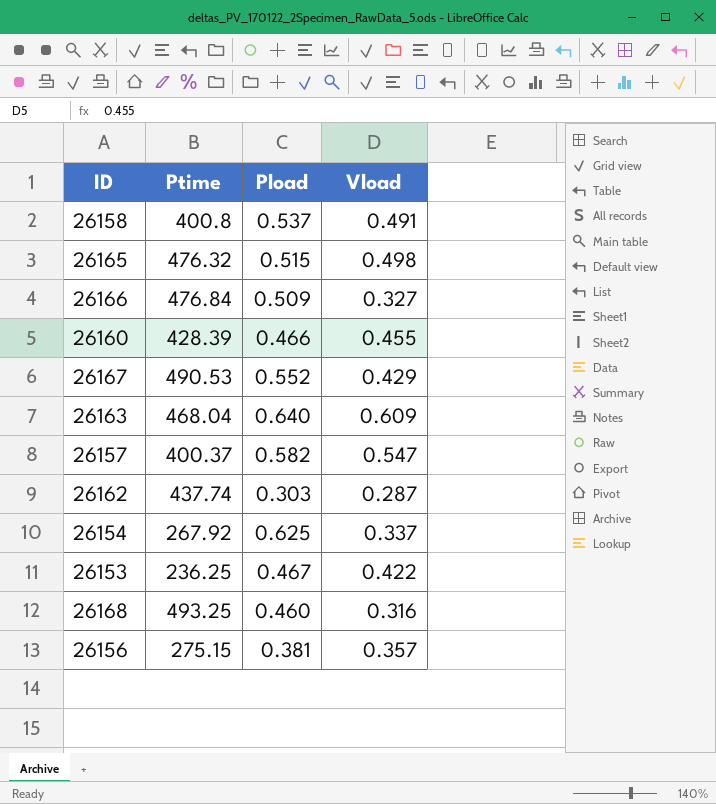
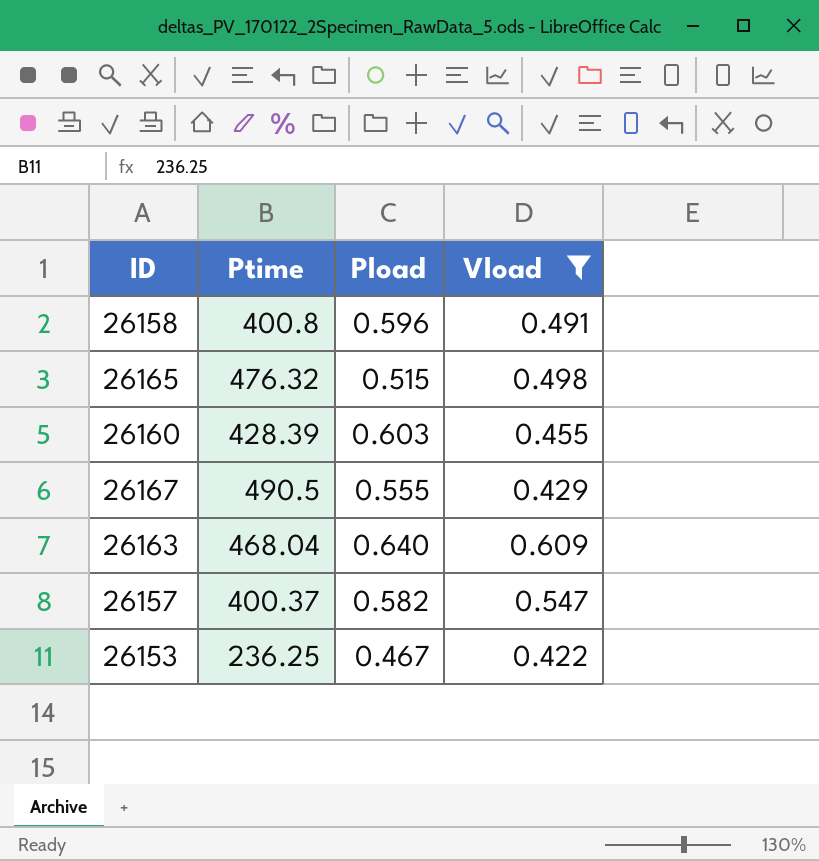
filter: none -> Vload >= 0.422
26158 | Pload: 0.537 -> 0.596
26160 | Pload: 0.466 -> 0.603
26167 | Ptime: 490.53 -> 490.5
26167 | Pload: 0.552 -> 0.555

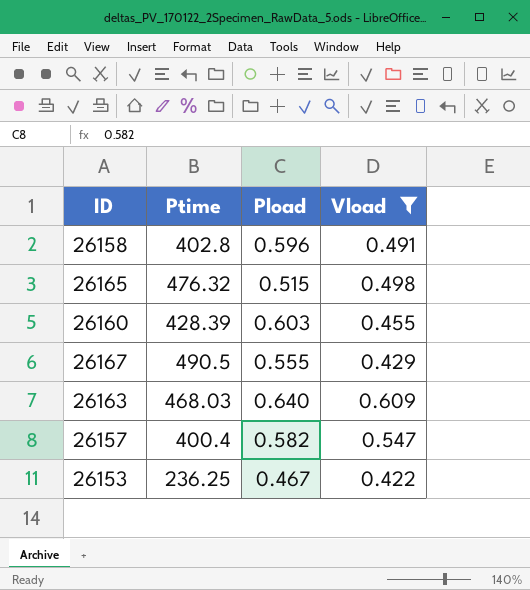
26158 | Ptime: 400.8 -> 402.8
26163 | Ptime: 468.04 -> 468.03
26157 | Ptime: 400.37 -> 400.4

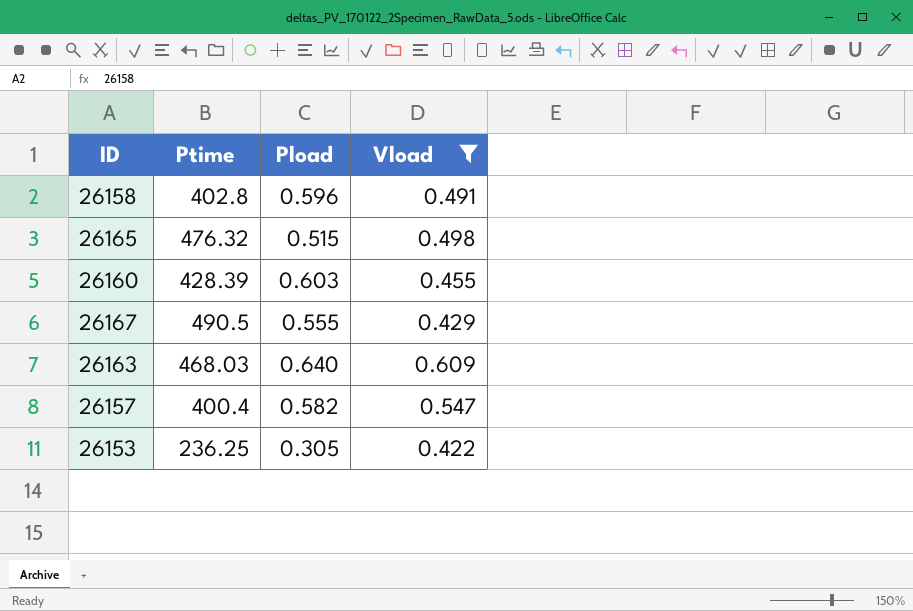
26153 | Pload: 0.467 -> 0.305

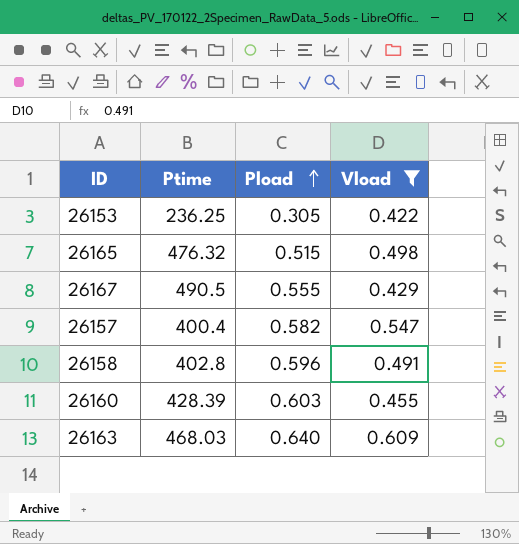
row order: none -> Pload ascending

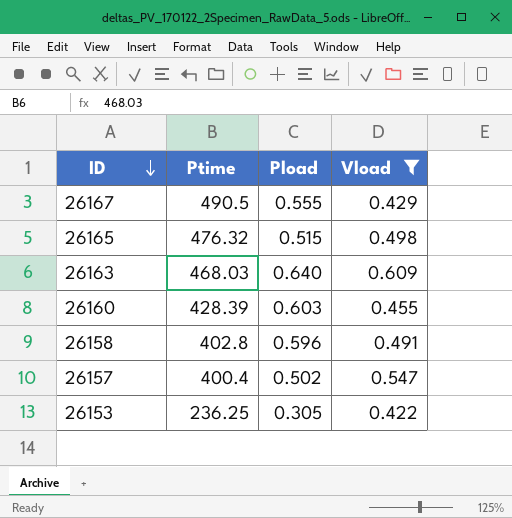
row order: Pload ascending -> ID descending
26157 | Pload: 0.582 -> 0.502

